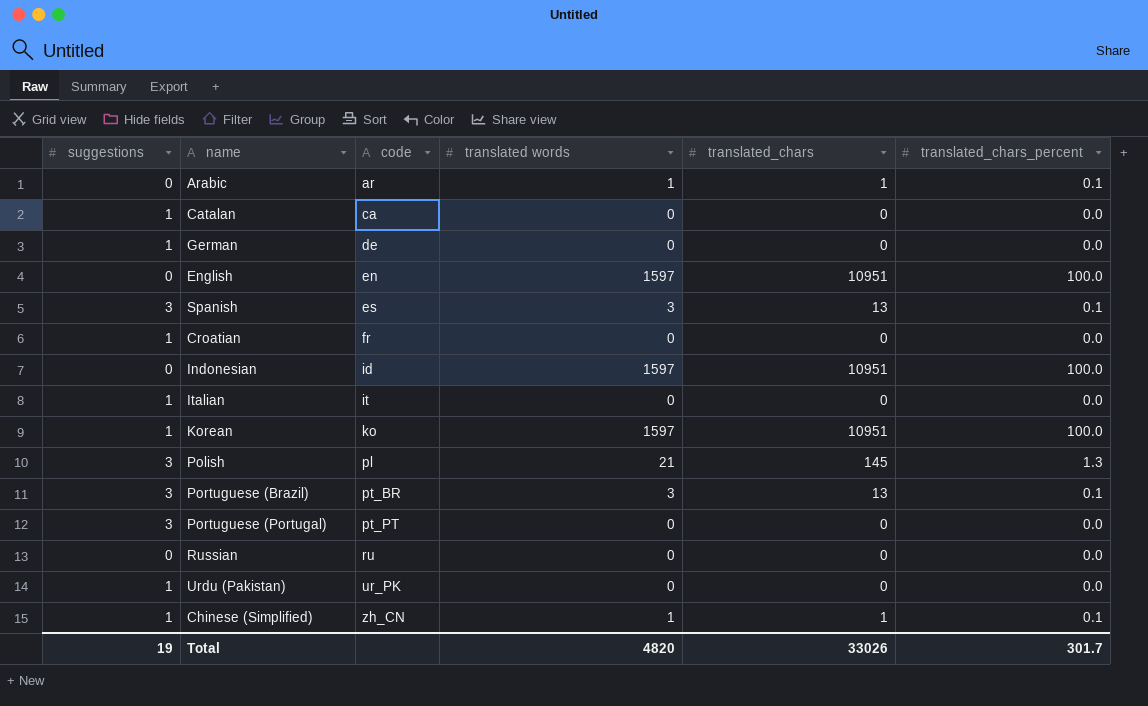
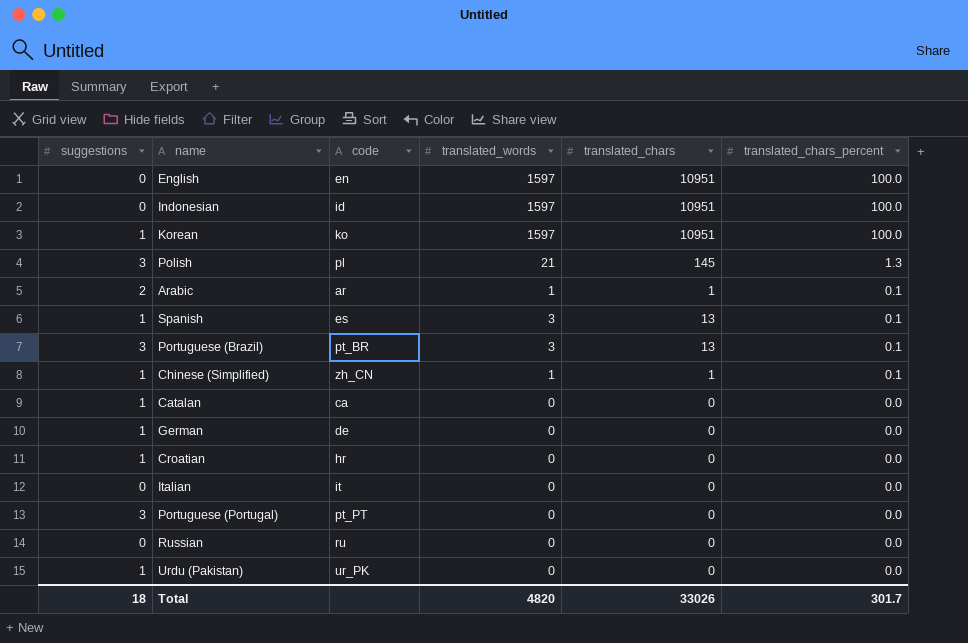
row order: code ascending -> translated_chars_percent descending
column name: translated words -> translated_words
Arabic | suggestions: 0 -> 2
Spanish | suggestions: 3 -> 1
Croatian | code: fr -> hr
Italian | suggestions: 1 -> 0
Total | suggestions: 19 -> 18

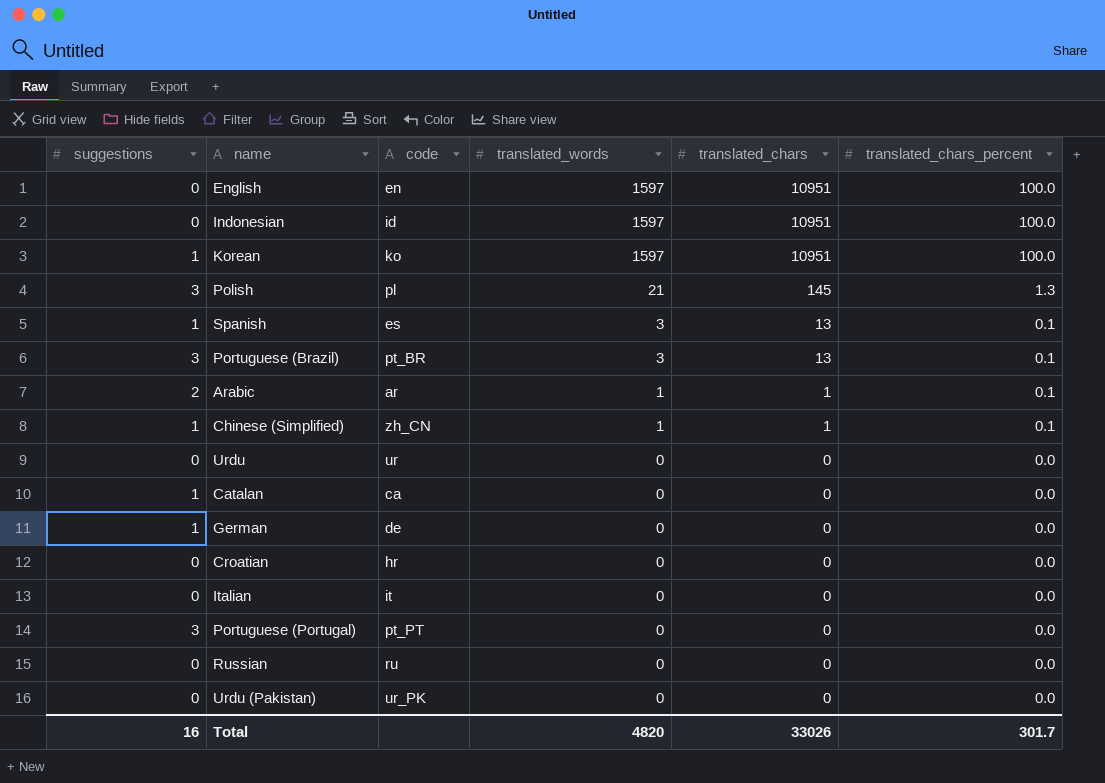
row order: translated_chars_percent descending -> translated_words descending
row Urdu: none -> 0 | ur | 0 | 0 | 0.0
Croatian | suggestions: 1 -> 0
Urdu (Pakistan) | suggestions: 1 -> 0
Total | suggestions: 18 -> 16

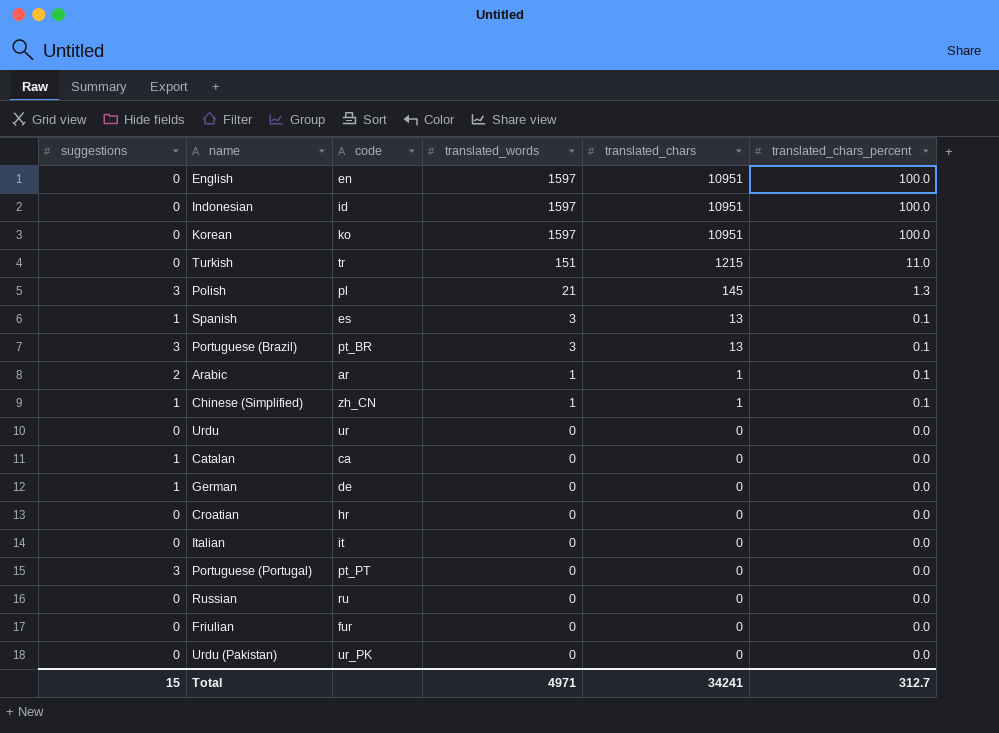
Korean | suggestions: 1 -> 0
row Turkish: none -> 0 | tr | 151 | 1215 | 11.0
row Friulian: none -> 0 | fur | 0 | 0 | 0.0
Total | suggestions: 16 -> 15
Total | translated_words: 4820 -> 4971
Total | translated_chars: 33026 -> 34241
Total | translated_chars_percent: 301.7 -> 312.7

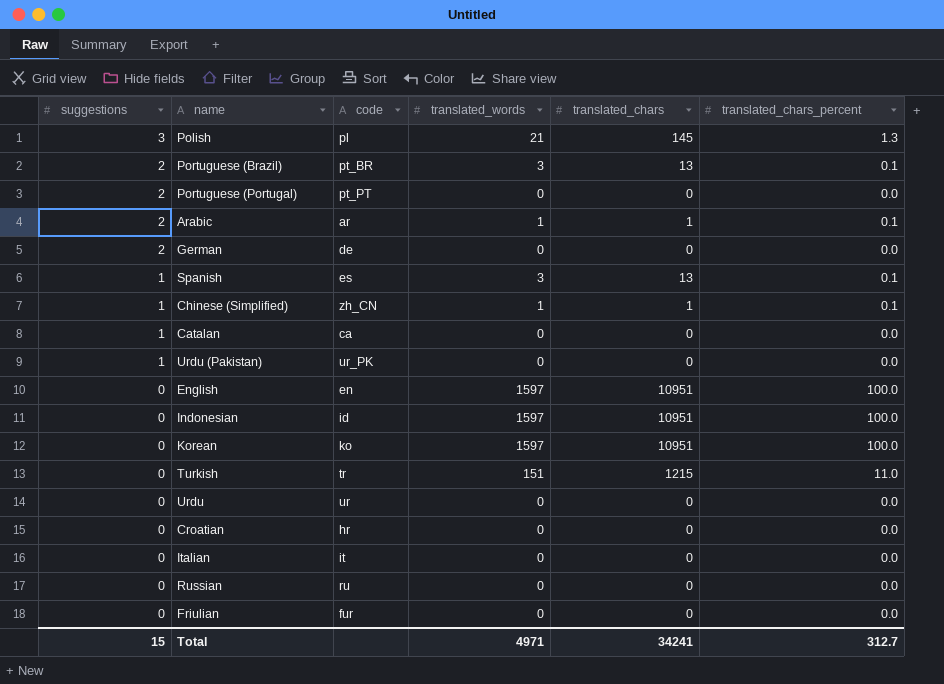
row order: translated_words descending -> suggestions descending
Portuguese (Brazil) | suggestions: 3 -> 2
Portuguese (Portugal) | suggestions: 3 -> 2
German | suggestions: 1 -> 2
Urdu (Pakistan) | suggestions: 0 -> 1

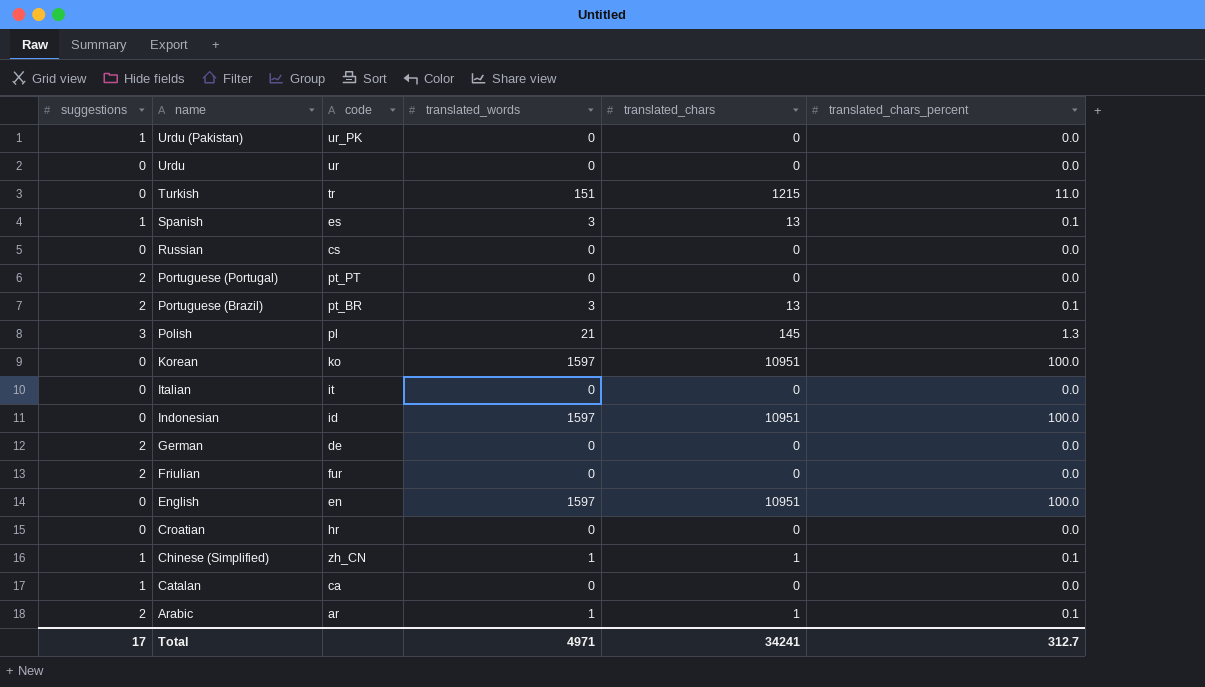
row order: suggestions descending -> name descending
Russian | code: ru -> cs
Friulian | suggestions: 0 -> 2
Total | suggestions: 15 -> 17

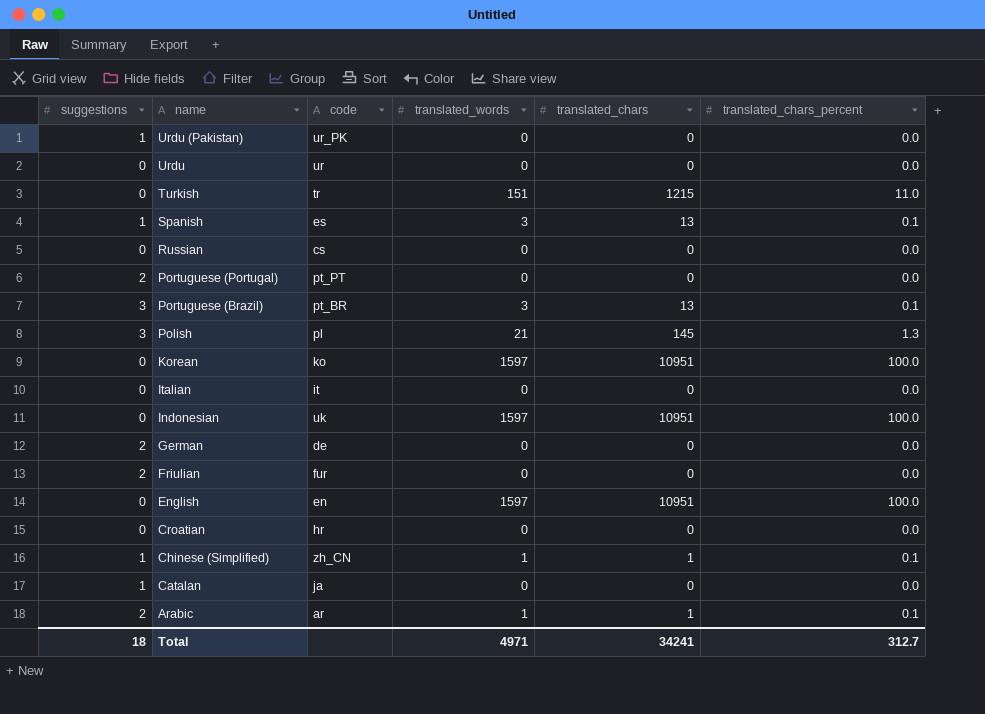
Portuguese (Brazil) | suggestions: 2 -> 3
Indonesian | code: id -> uk
Catalan | code: ca -> ja
Total | suggestions: 17 -> 18

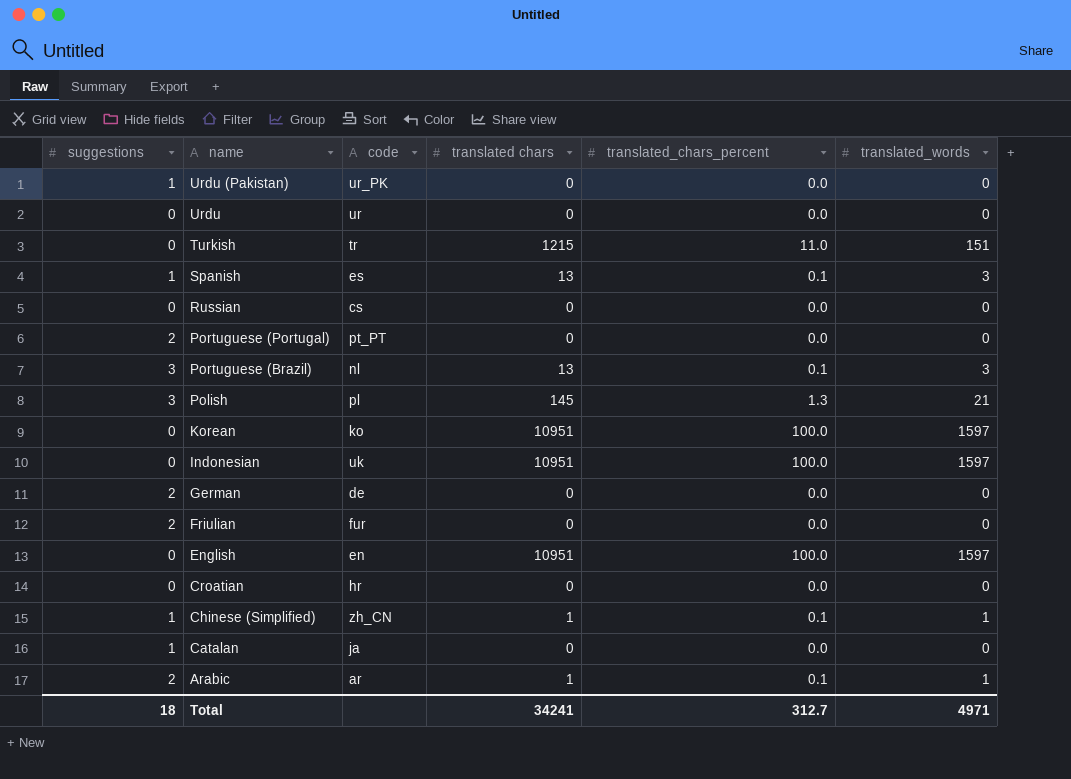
column name: translated_chars -> translated chars
column translated_words | position: 4 -> 6
row Italian: 0 | it | 0 | 0 | 0.0 -> none
Portuguese (Brazil) | code: pt_BR -> nl

